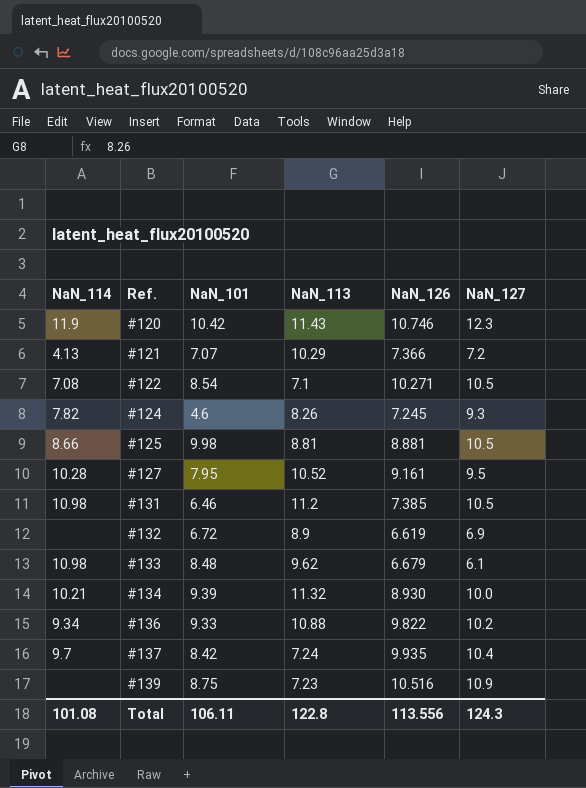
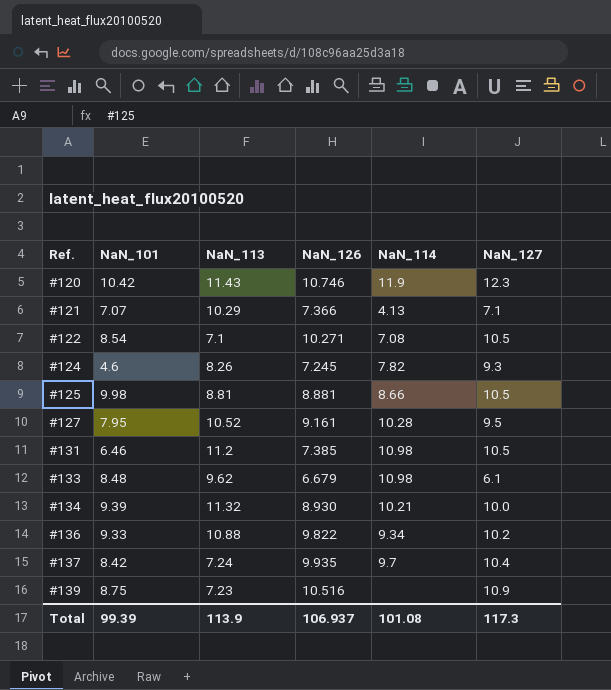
column NaN_114 | position: 1 -> 5
row #132: none | 6.72 | 8.9 | 6.619 | 6.9 -> none
#121 | NaN_127: 7.2 -> 7.1
Total | NaN_101: 106.11 -> 99.39
Total | NaN_113: 122.8 -> 113.9
Total | NaN_126: 113.556 -> 106.937
Total | NaN_127: 124.3 -> 117.3

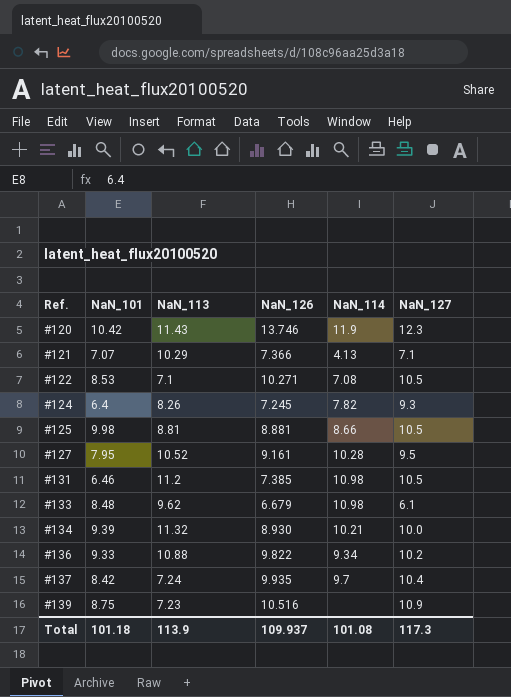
#120 | NaN_126: 10.746 -> 13.746
#122 | NaN_101: 8.54 -> 8.53
#124 | NaN_101: 4.6 -> 6.4
Total | NaN_101: 99.39 -> 101.18
Total | NaN_126: 106.937 -> 109.937

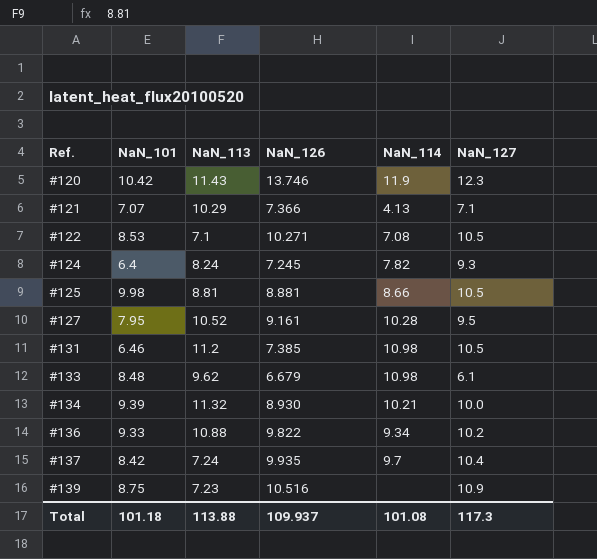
#124 | NaN_113: 8.26 -> 8.24
Total | NaN_113: 113.9 -> 113.88

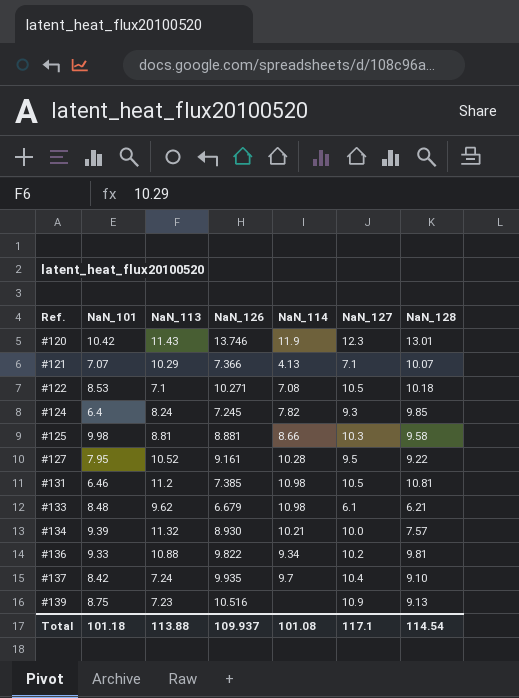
column NaN_128 | position: none -> 7
#125 | NaN_127: 10.5 -> 10.3
Total | NaN_127: 117.3 -> 117.1

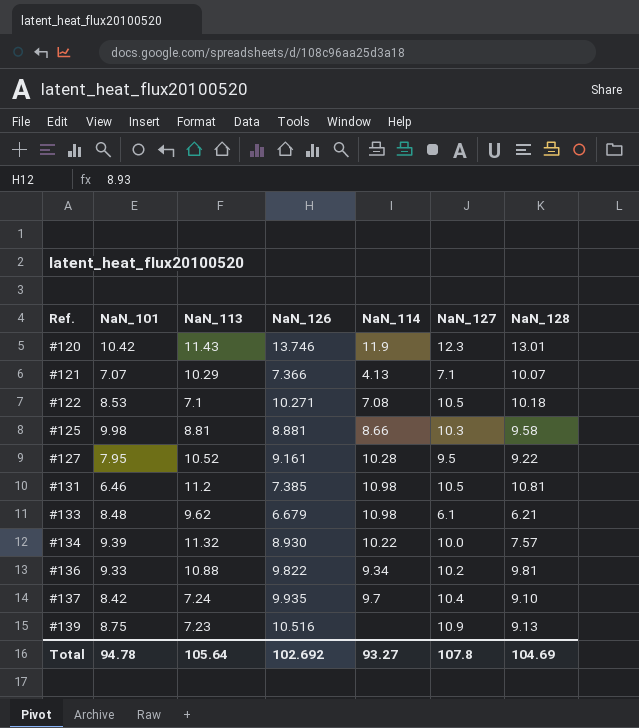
row #124: 6.4 | 8.24 | 7.245 | 7.82 | 9.3 | 9.85 -> none
#134 | NaN_114: 10.21 -> 10.22
Total | NaN_101: 101.18 -> 94.78
Total | NaN_113: 113.88 -> 105.64
Total | NaN_126: 109.937 -> 102.692
Total | NaN_114: 101.08 -> 93.27
Total | NaN_127: 117.1 -> 107.8
Total | NaN_128: 114.54 -> 104.69

